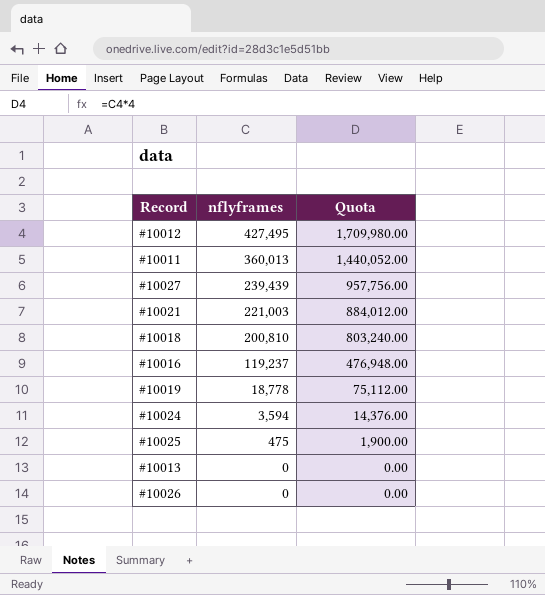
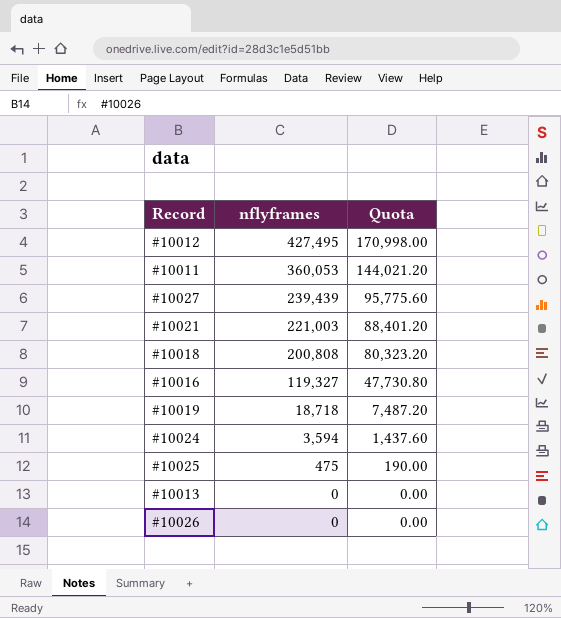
column Quota | formula: [nflyframes] * 4 -> [nflyframes] * 0.4
#10011 | nflyframes: 360,013 -> 360,053
#10018 | nflyframes: 200,810 -> 200,808
#10016 | nflyframes: 119,237 -> 119,327
#10019 | nflyframes: 18,778 -> 18,718

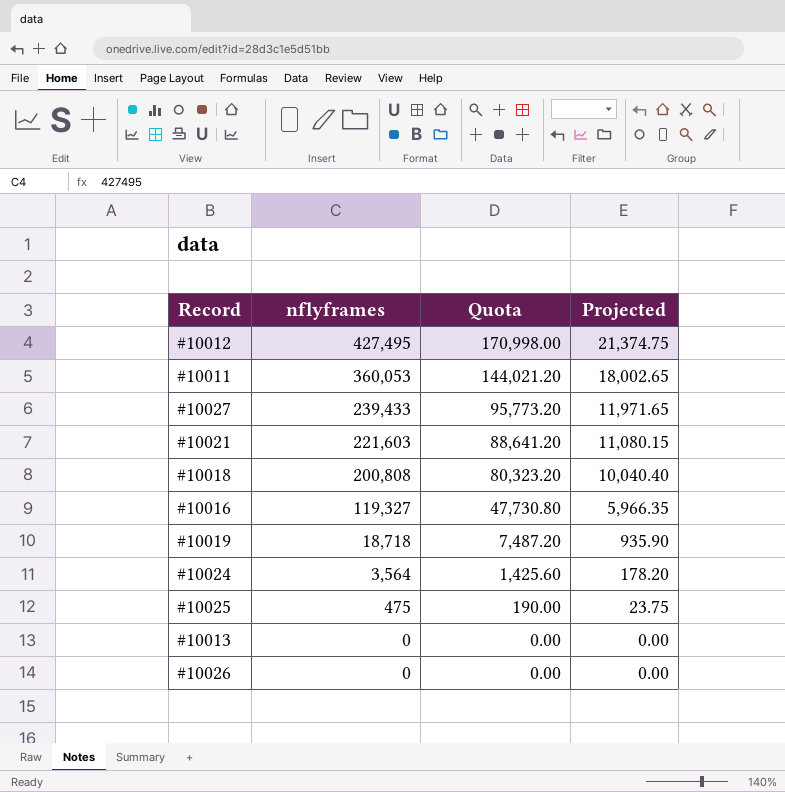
column Projected | formula: none -> [nflyframes] * 0.05
#10027 | nflyframes: 239,439 -> 239,433
#10027 | Quota: 95,775.60 -> 95,773.20
#10021 | nflyframes: 221,003 -> 221,603
#10021 | Quota: 88,401.20 -> 88,641.20
#10024 | nflyframes: 3,594 -> 3,564
#10024 | Quota: 1,437.60 -> 1,425.60

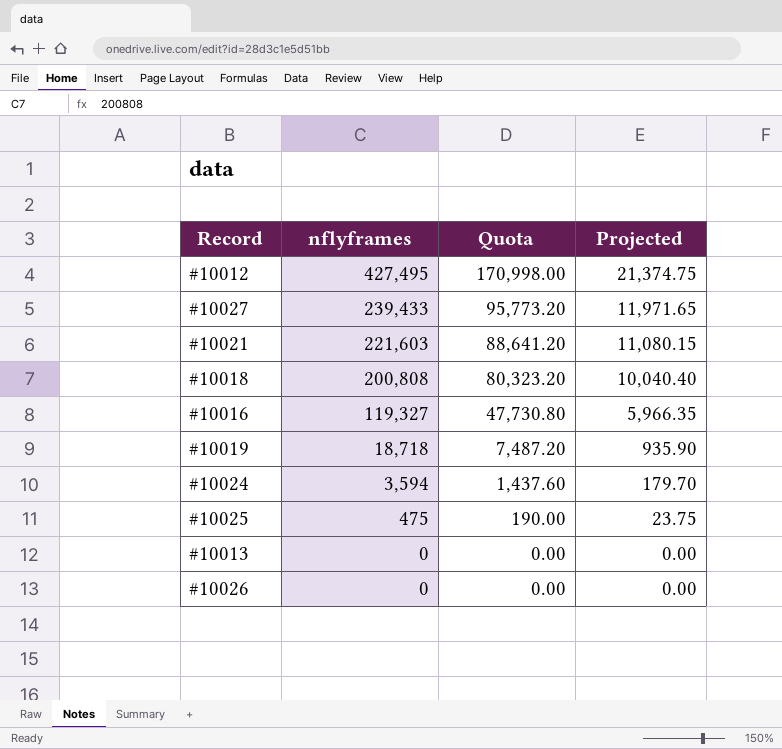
row #10011: 360,053 | 144,021.20 | 18,002.65 -> none
#10024 | nflyframes: 3,564 -> 3,594
#10024 | Quota: 1,425.60 -> 1,437.60
#10024 | Projected: 178.20 -> 179.70

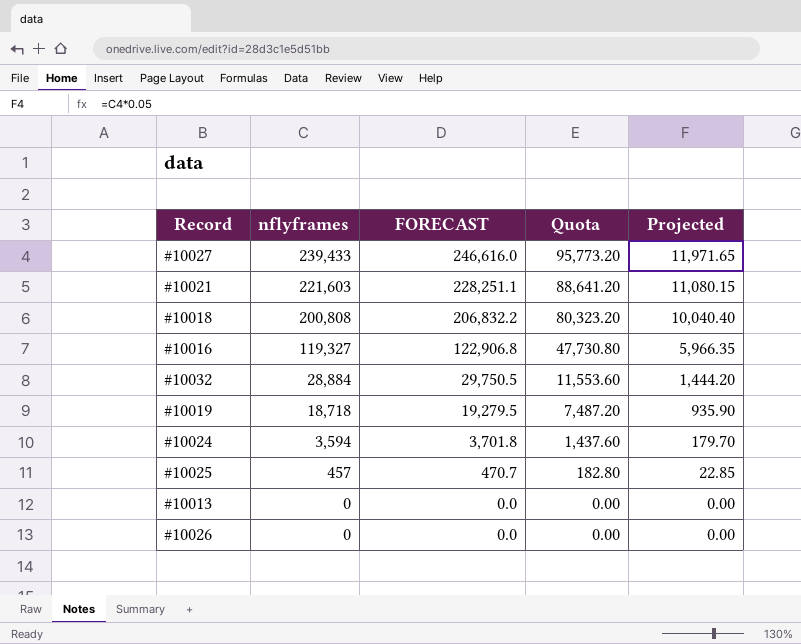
column FORECAST | formula: none -> [nflyframes] * 1.03
row #10012: 427,495 | 170,998.00 | 21,374.75 -> none
row #10032: none -> 28,884 | 29,750.5 | 11,553.60 | 1,444.20
#10025 | nflyframes: 475 -> 457
#10025 | Quota: 190.00 -> 182.80
#10025 | Projected: 23.75 -> 22.85

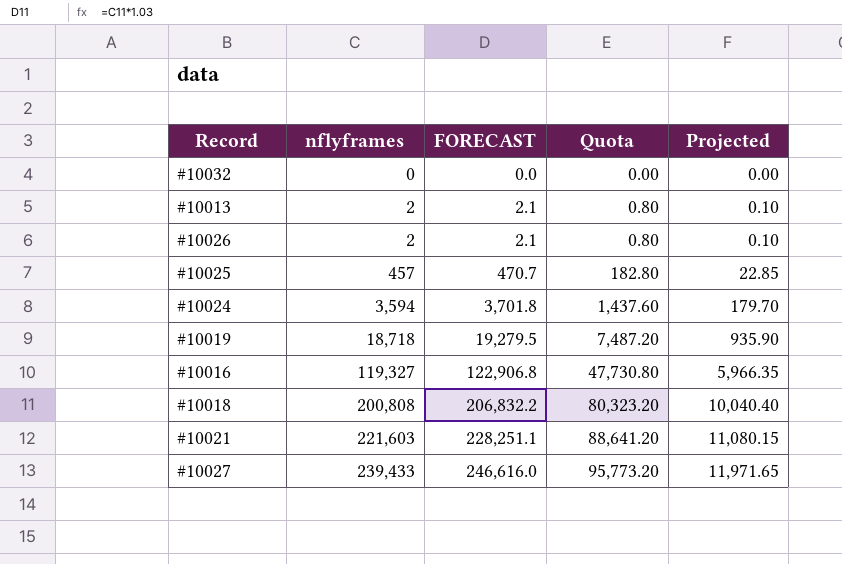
row order: nflyframes descending -> nflyframes ascending
#10032 | nflyframes: 28,884 -> 0
#10032 | FORECAST: 29,750.5 -> 0.0
#10032 | Quota: 11,553.60 -> 0.00
#10032 | Projected: 1,444.20 -> 0.00
#10013 | nflyframes: 0 -> 2
#10013 | FORECAST: 0.0 -> 2.1
#10013 | Quota: 0.00 -> 0.80
#10013 | Projected: 0.00 -> 0.10
#10026 | nflyframes: 0 -> 2
#10026 | FORECAST: 0.0 -> 2.1
#10026 | Quota: 0.00 -> 0.80
#10026 | Projected: 0.00 -> 0.10

